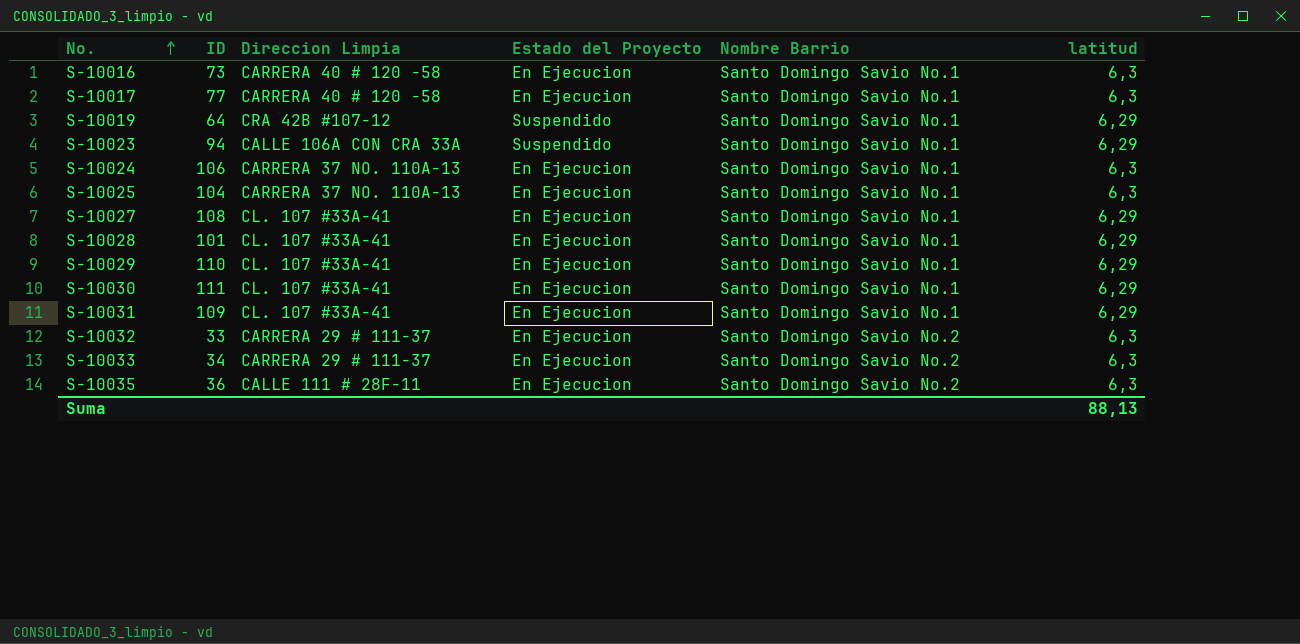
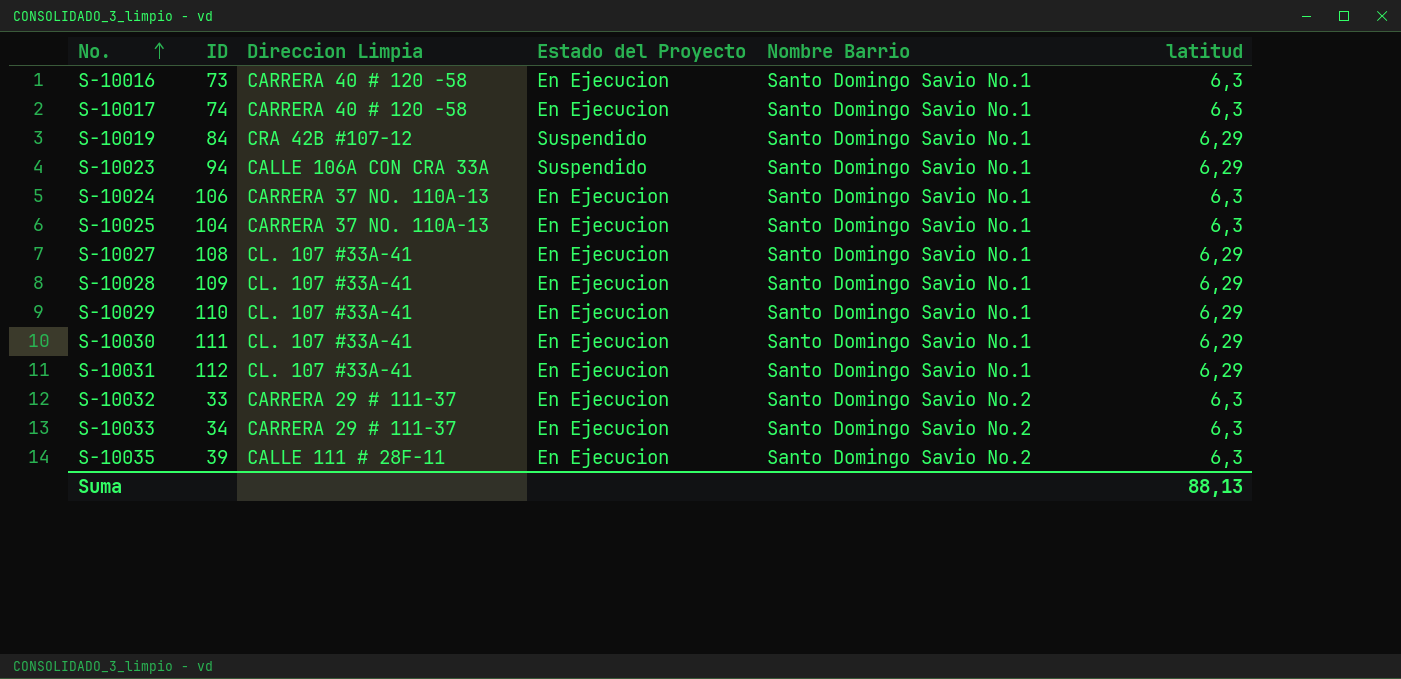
S-10017 | ID: 77 -> 74
S-10019 | ID: 64 -> 84
S-10028 | ID: 101 -> 109
S-10031 | ID: 109 -> 112
S-10035 | ID: 36 -> 39

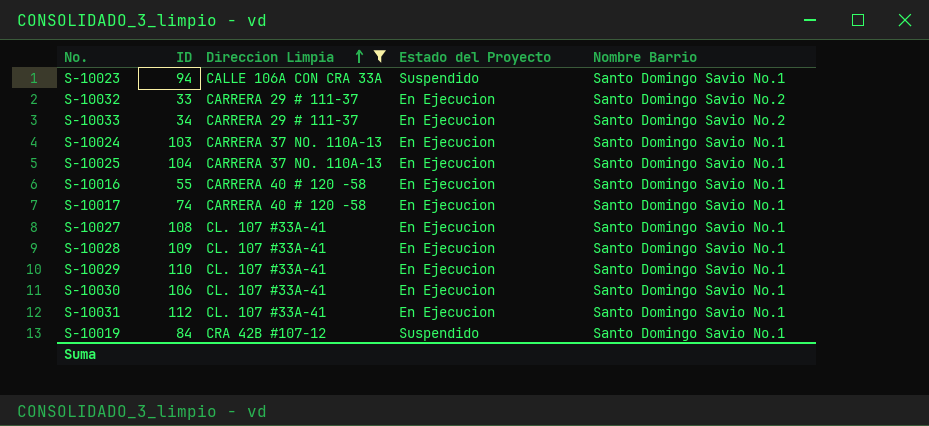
filter: none -> Direccion Limpia != CALLE 111 # 28F-11
row order: No. ascending -> Direccion Limpia ascending
column latitud | position: 6 -> none
S-10024 | ID: 106 -> 103
S-10016 | ID: 73 -> 55
S-10030 | ID: 111 -> 106

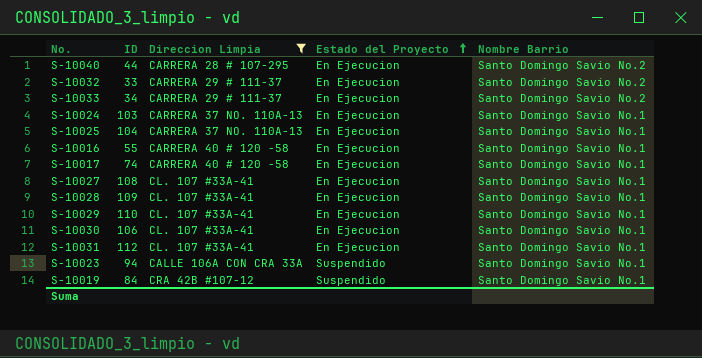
row order: Direccion Limpia ascending -> Estado del Proyecto ascending
row S-10040: none -> 44 | CARRERA 28 # 107-295 | En Ejecucion | Santo Domingo Savio No.2

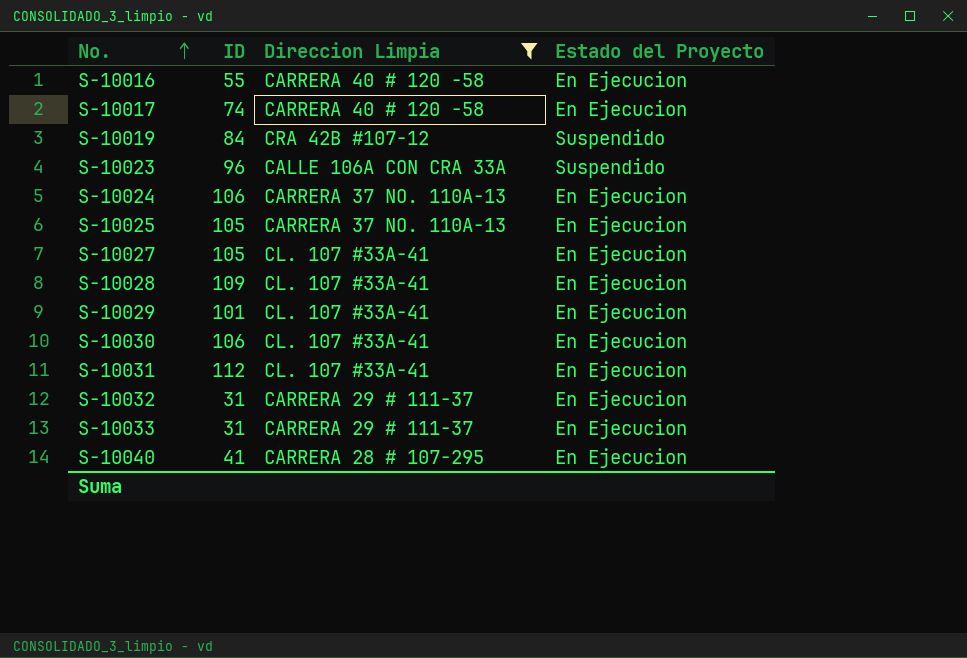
row order: Estado del Proyecto ascending -> No. ascending
column Nombre Barrio | position: 5 -> none
S-10023 | ID: 94 -> 96
S-10024 | ID: 103 -> 106
S-10025 | ID: 104 -> 105
S-10027 | ID: 108 -> 105
S-10029 | ID: 110 -> 101
S-10032 | ID: 33 -> 31
S-10033 | ID: 34 -> 31
S-10040 | ID: 44 -> 41

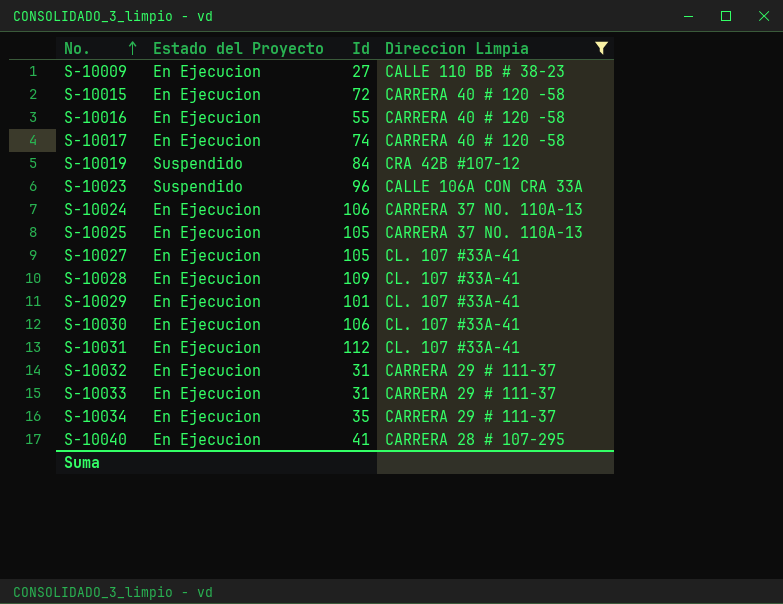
column Estado del Proyecto | position: 4 -> 2
column name: ID -> Id
row S-10009: none -> En Ejecucion | 27 | CALLE 110 BB # 38-23
row S-10015: none -> En Ejecucion | 72 | CARRERA 40 # 120 -58
row S-10034: none -> En Ejecucion | 35 | CARRERA 29 # 111-37

